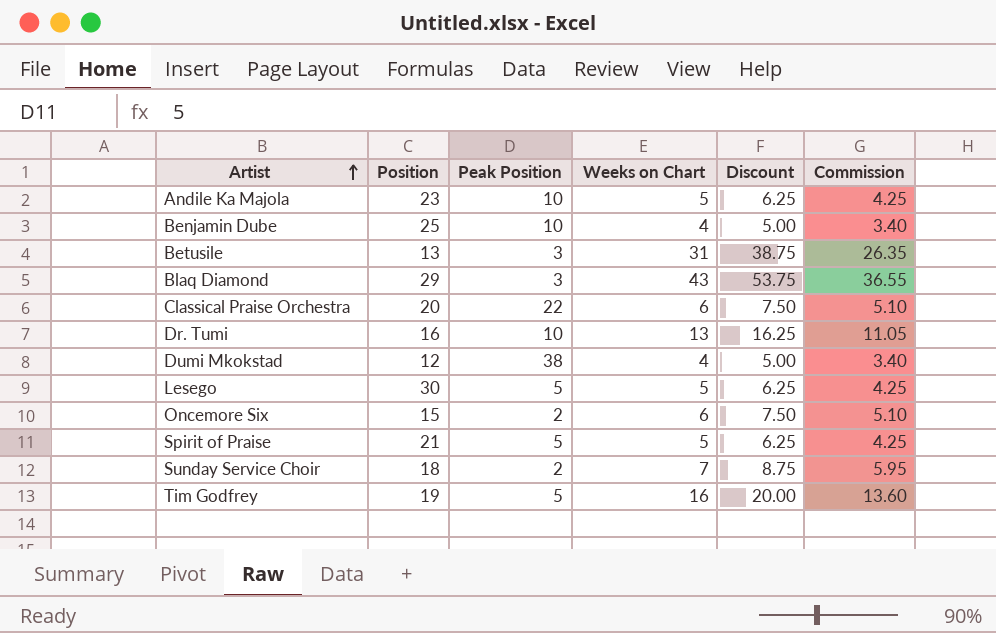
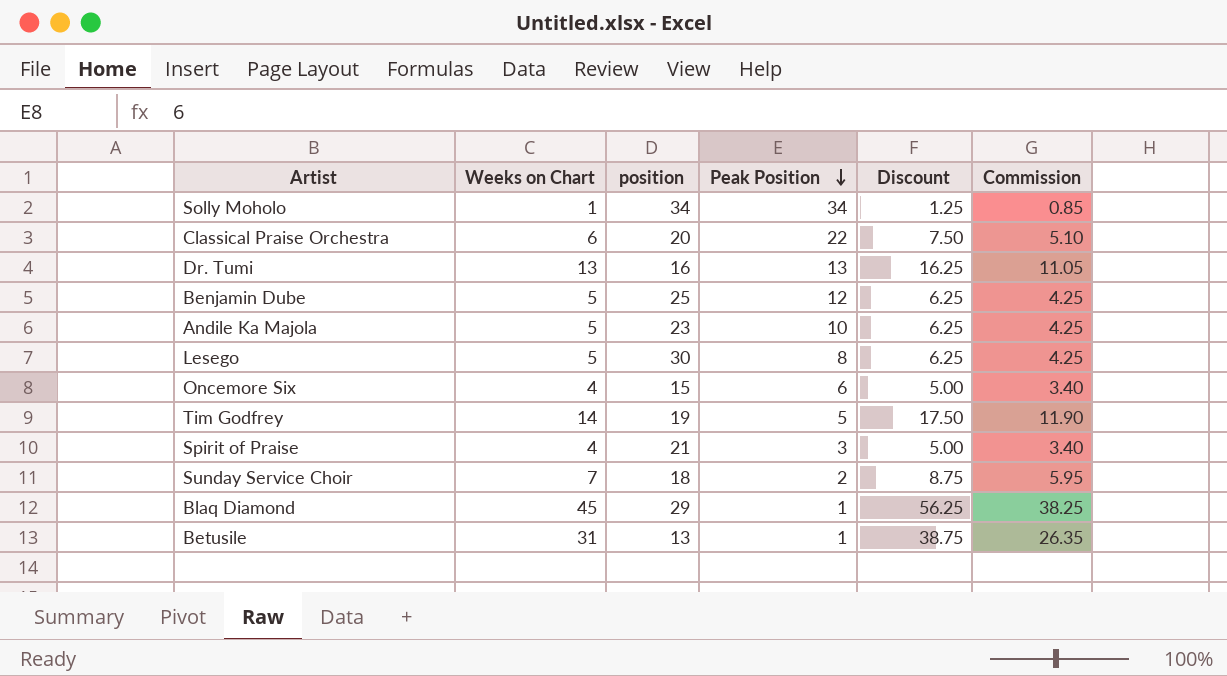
row order: Artist ascending -> Peak Position descending
column Weeks on Chart | position: 4 -> 2
column name: Position -> position
row Dumi Mkokstad: 12 | 38 | 4 | 5.00 | 3.40 -> none
row Solly Moholo: none -> 1 | 34 | 34 | 1.25 | 0.85
Dr. Tumi | Peak Position: 10 -> 13
Benjamin Dube | Weeks on Chart: 4 -> 5
Benjamin Dube | Peak Position: 10 -> 12
Benjamin Dube | Discount: 5.00 -> 6.25
Benjamin Dube | Commission: 3.40 -> 4.25
Lesego | Peak Position: 5 -> 8
Oncemore Six | Weeks on Chart: 6 -> 4
Oncemore Six | Peak Position: 2 -> 6
Oncemore Six | Discount: 7.50 -> 5.00
Oncemore Six | Commission: 5.10 -> 3.40
Tim Godfrey | Weeks on Chart: 16 -> 14
Tim Godfrey | Discount: 20.00 -> 17.50
Tim Godfrey | Commission: 13.60 -> 11.90
Spirit of Praise | Weeks on Chart: 5 -> 4
Spirit of Praise | Peak Position: 5 -> 3
Spirit of Praise | Discount: 6.25 -> 5.00
Spirit of Praise | Commission: 4.25 -> 3.40
Blaq Diamond | Weeks on Chart: 43 -> 45
Blaq Diamond | Peak Position: 3 -> 1
Blaq Diamond | Discount: 53.75 -> 56.25
Blaq Diamond | Commission: 36.55 -> 38.25
Betusile | Peak Position: 3 -> 1

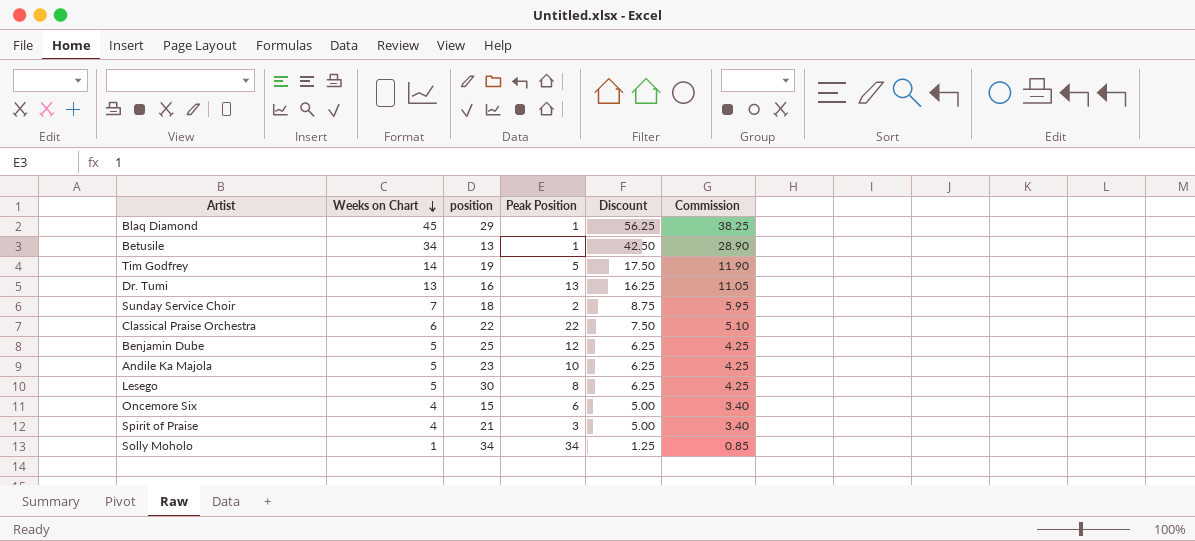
row order: Peak Position descending -> Weeks on Chart descending
Betusile | Weeks on Chart: 31 -> 34
Betusile | Discount: 38.75 -> 42.50
Betusile | Commission: 26.35 -> 28.90
Classical Praise Orchestra | position: 20 -> 22

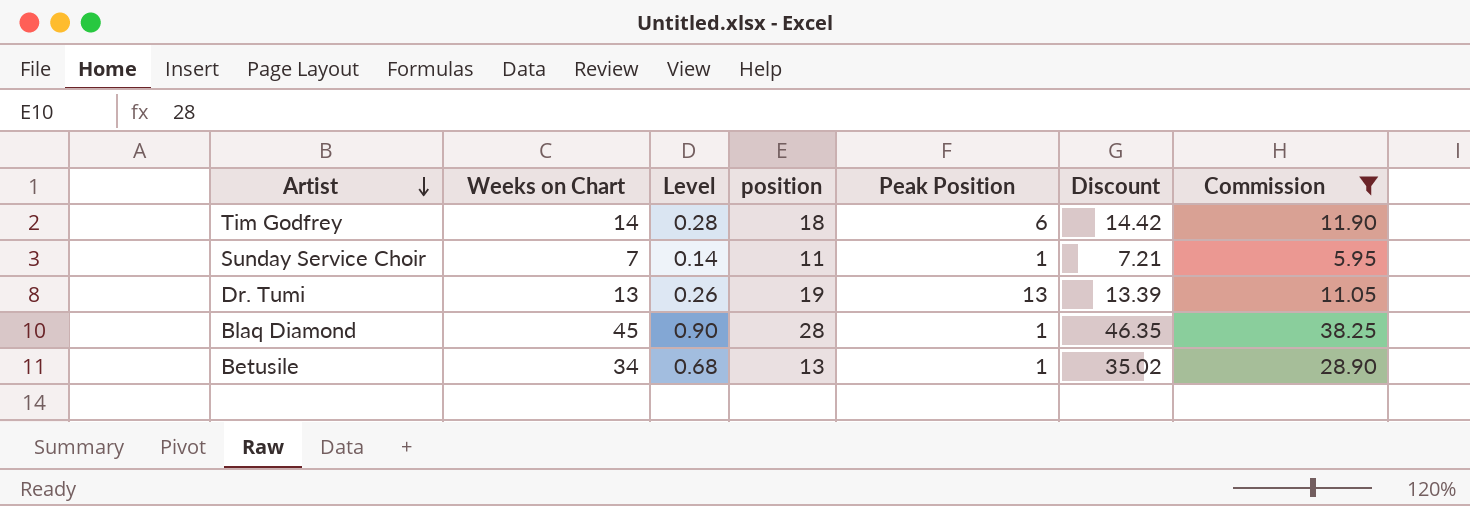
filter: none -> Commission >= 5.95
row order: Weeks on Chart descending -> Artist descending
column Level | formula: none -> [Weeks on Chart] * 0.02
column Discount | formula: [Weeks on Chart] * 1.25 -> [Weeks on Chart] * 1.03
Tim Godfrey | position: 19 -> 18
Tim Godfrey | Peak Position: 5 -> 6
Sunday Service Choir | position: 18 -> 11
Sunday Service Choir | Peak Position: 2 -> 1
Dr. Tumi | position: 16 -> 19
Blaq Diamond | position: 29 -> 28

